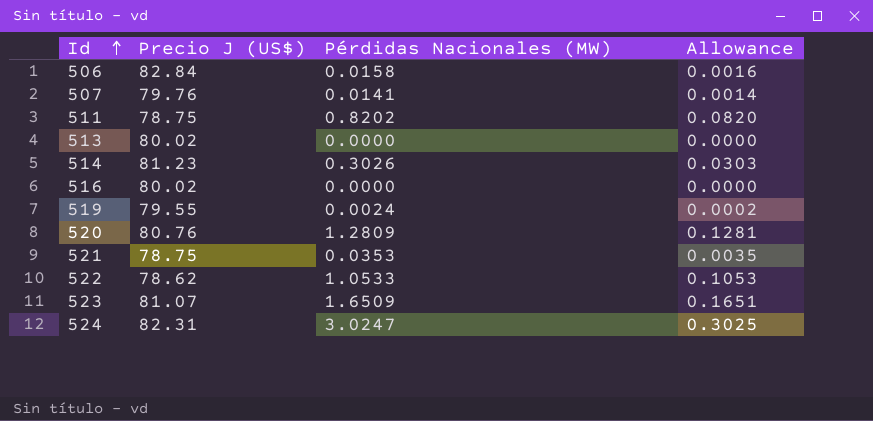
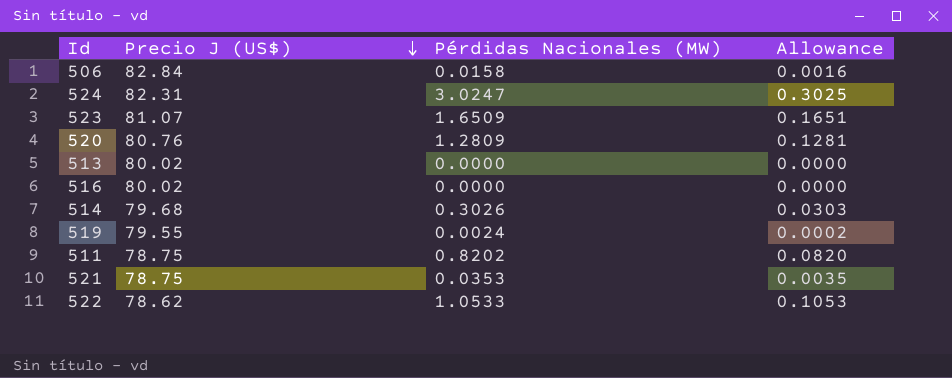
row order: Id ascending -> Precio J (US$) descending
row 507: 79.76 | 0.0141 | 0.0014 -> none
514 | Precio J (US$): 81.23 -> 79.68

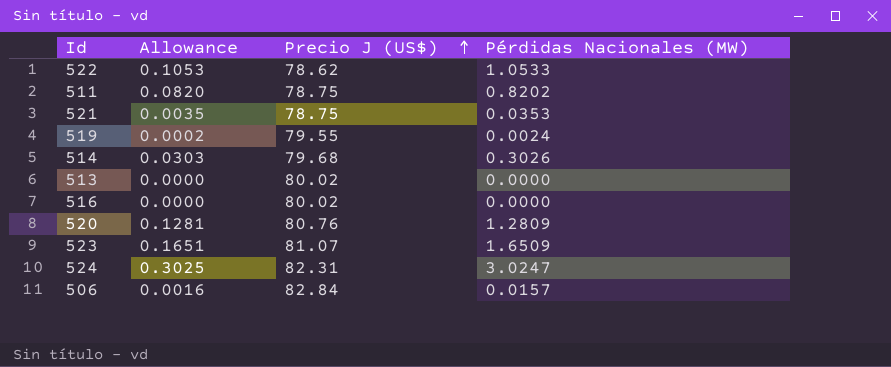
row order: Precio J (US$) descending -> Precio J (US$) ascending
column Allowance | position: 4 -> 2
506 | Pérdidas Nacionales (MW): 0.0158 -> 0.0157

